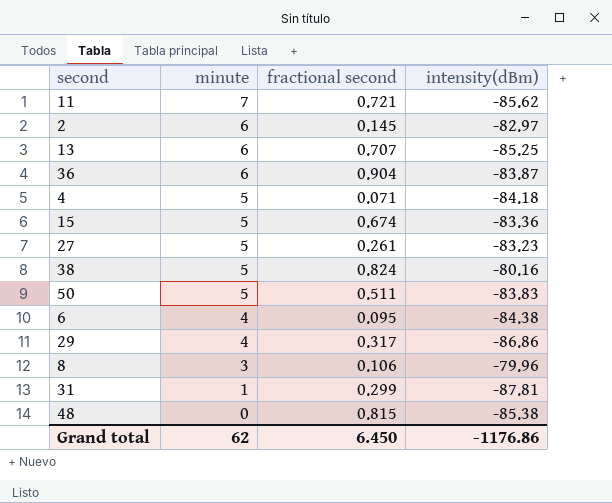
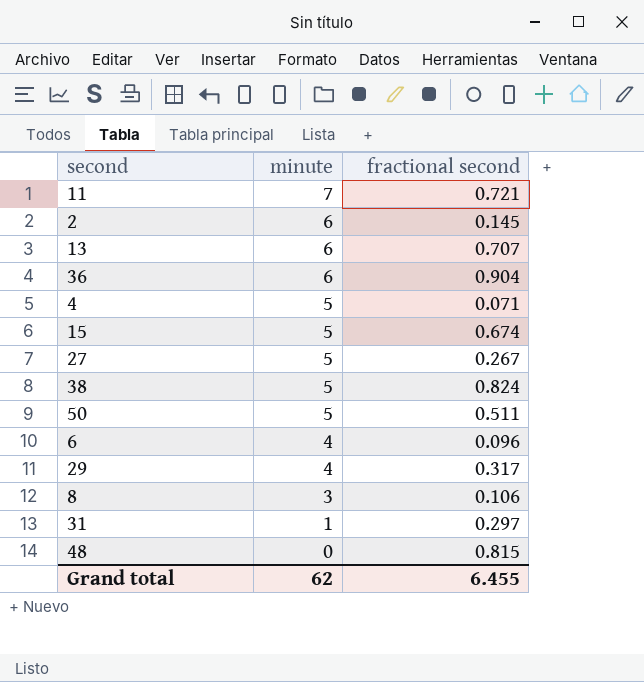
column intensity(dBm) | position: 4 -> none
27 | fractional second: 0.261 -> 0.267
6 | fractional second: 0.095 -> 0.096
31 | fractional second: 0.299 -> 0.297
Grand total | fractional second: 6.450 -> 6.455

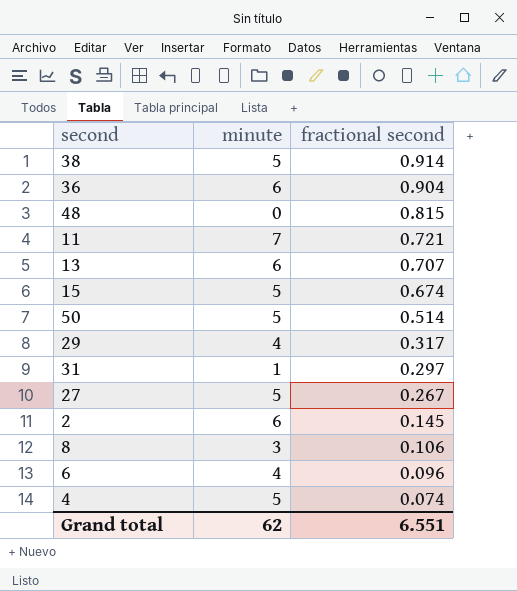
row order: minute descending -> fractional second descending
38 | fractional second: 0.824 -> 0.914
50 | fractional second: 0.511 -> 0.514
4 | fractional second: 0.071 -> 0.074
Grand total | fractional second: 6.455 -> 6.551

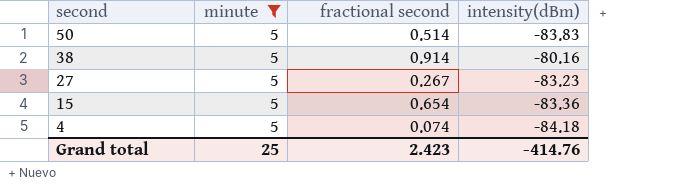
filter: none -> minute = 5
row order: fractional second descending -> second descending
column intensity(dBm) | position: none -> 4
15 | fractional second: 0.674 -> 0.654
Grand total | minute: 62 -> 25
Grand total | fractional second: 6.551 -> 2.423

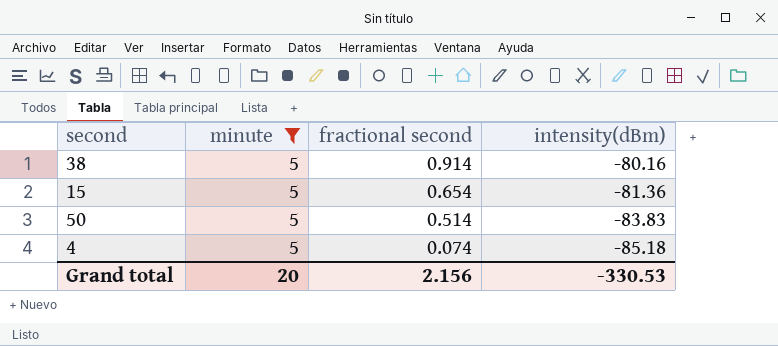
row order: second descending -> fractional second descending
row 27: 5 | 0.267 | -83.23 -> none
15 | intensity(dBm): -83.36 -> -81.36
4 | intensity(dBm): -84.18 -> -85.18
Grand total | minute: 25 -> 20
Grand total | fractional second: 2.423 -> 2.156
Grand total | intensity(dBm): -414.76 -> -330.53

